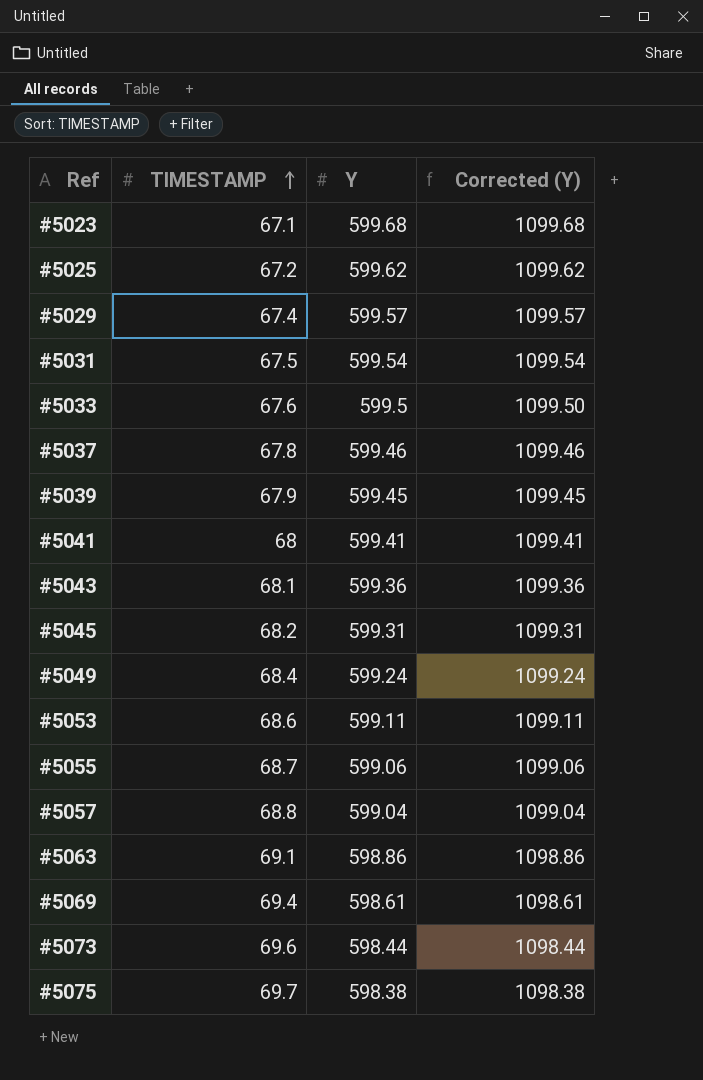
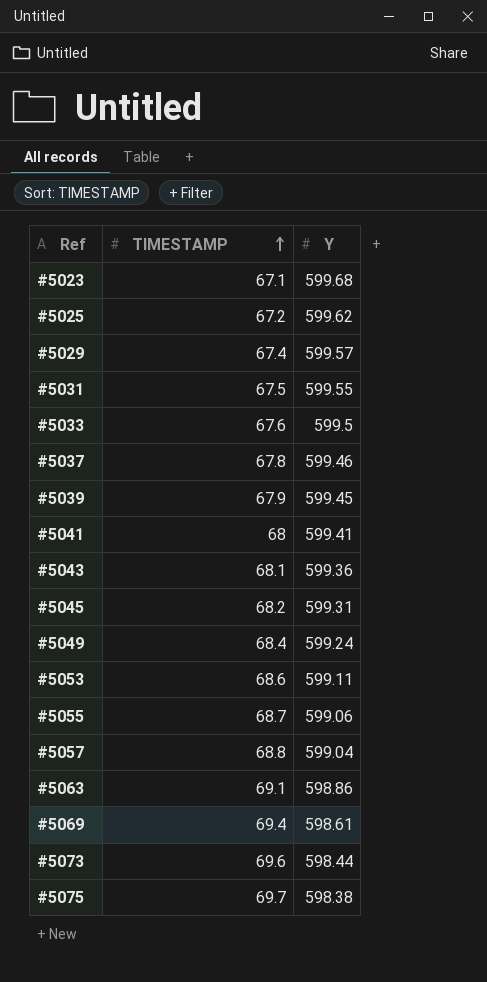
column Corrected (Y) | formula: [Y] + 500 -> none
#5031 | Y: 599.54 -> 599.55

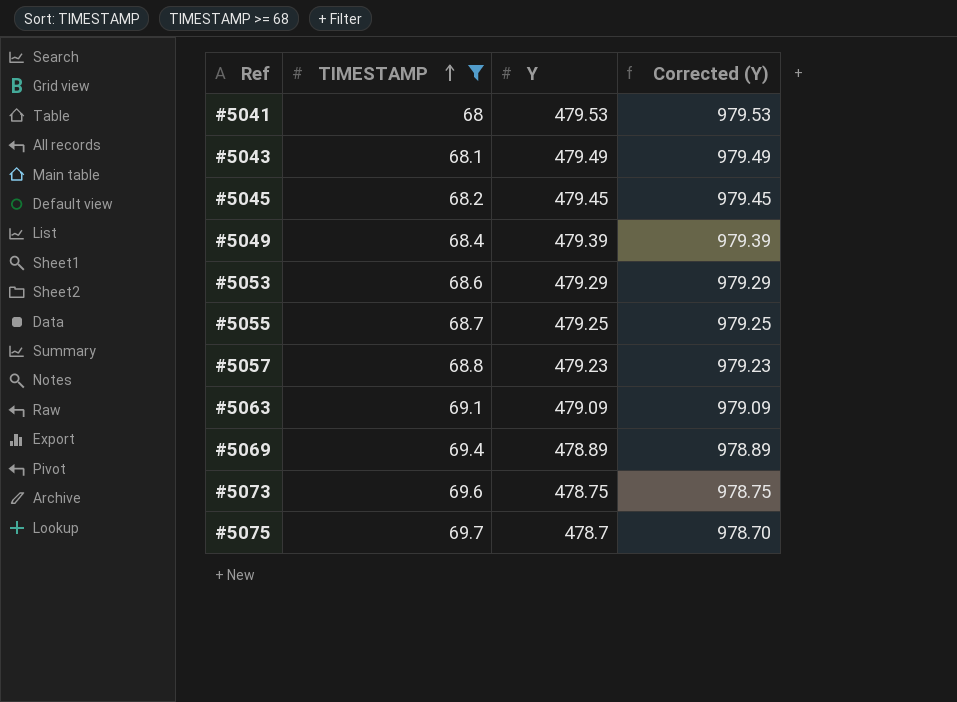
filter: none -> TIMESTAMP >= 68
column Corrected (Y) | formula: none -> [Y] + 500
#5041 | Y: 599.41 -> 479.53
#5043 | Y: 599.36 -> 479.49
#5045 | Y: 599.31 -> 479.45
#5049 | Y: 599.24 -> 479.39
#5053 | Y: 599.11 -> 479.29
#5055 | Y: 599.06 -> 479.25
#5057 | Y: 599.04 -> 479.23
#5063 | Y: 598.86 -> 479.09
#5069 | Y: 598.61 -> 478.89
#5073 | Y: 598.44 -> 478.75
#5075 | Y: 598.38 -> 478.7

